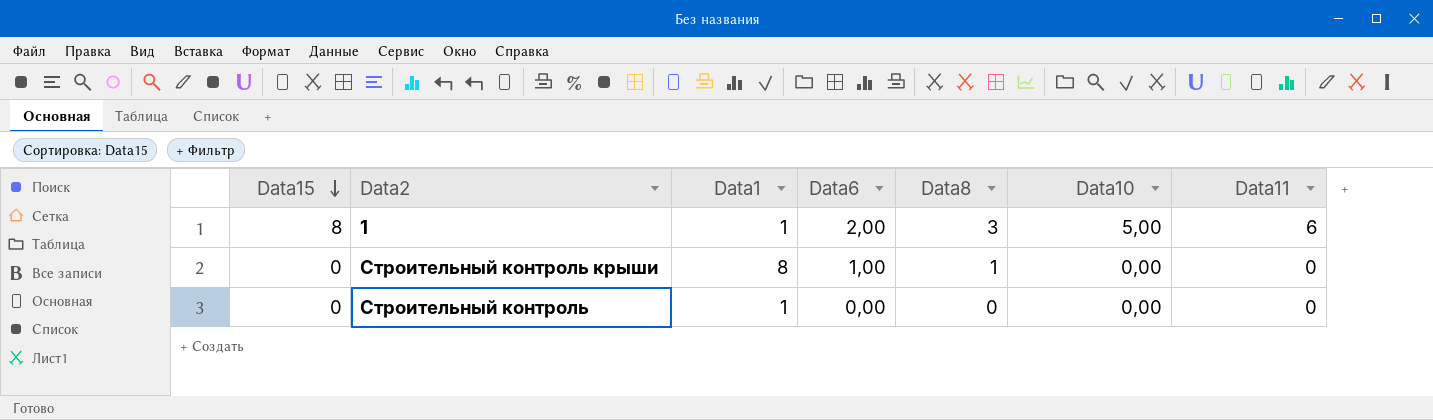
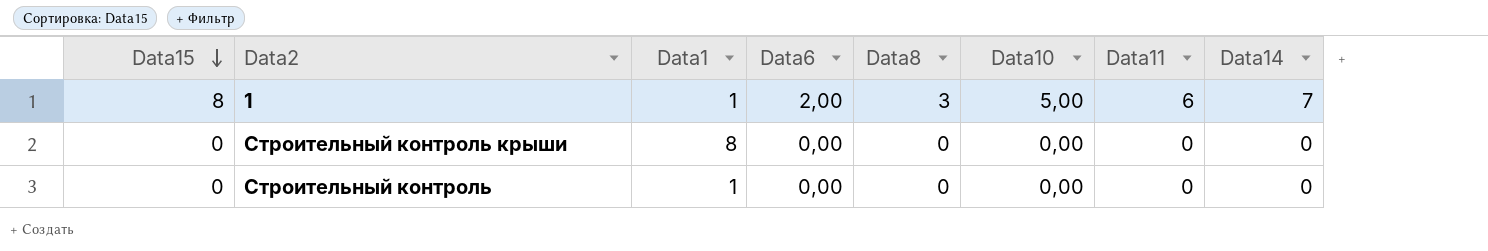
column Data14 | position: none -> 8
Строительный контроль крыши | Data6: 1,00 -> 0,00
Строительный контроль крыши | Data8: 1 -> 0

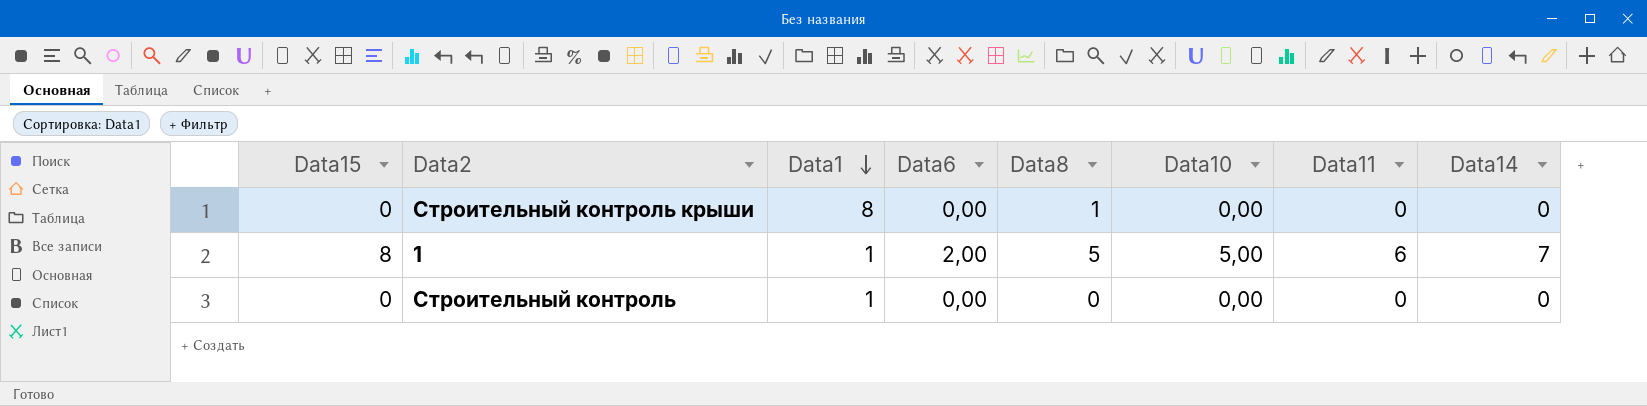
row order: Data15 descending -> Data1 descending
Строительный контроль крыши | Data8: 0 -> 1
1 | Data8: 3 -> 5

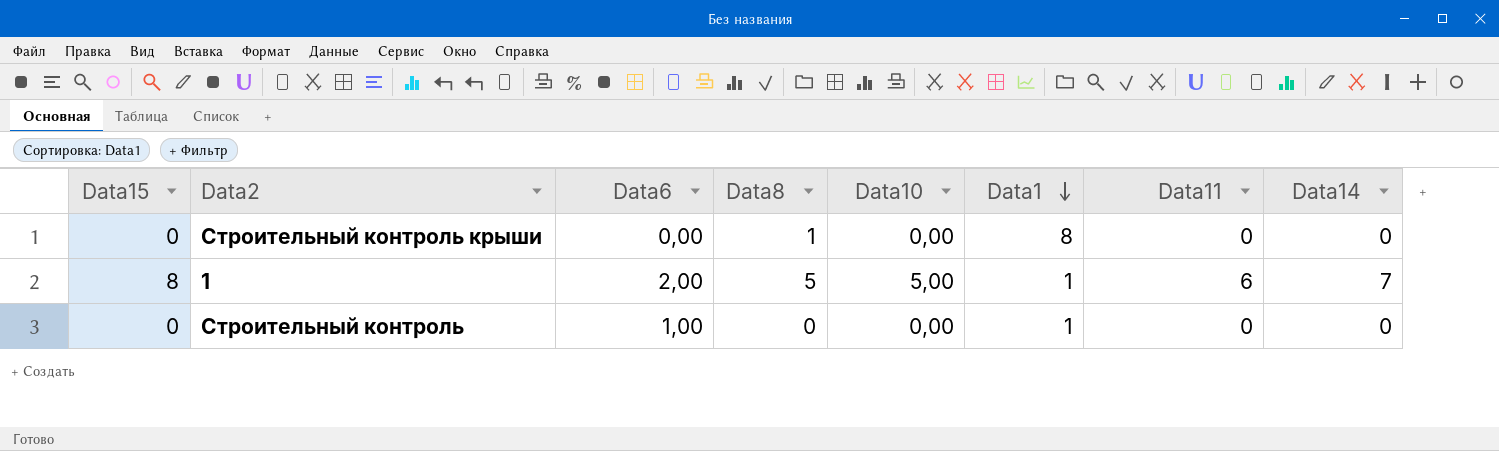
column Data1 | position: 3 -> 6
Строительный контроль | Data6: 0,00 -> 1,00

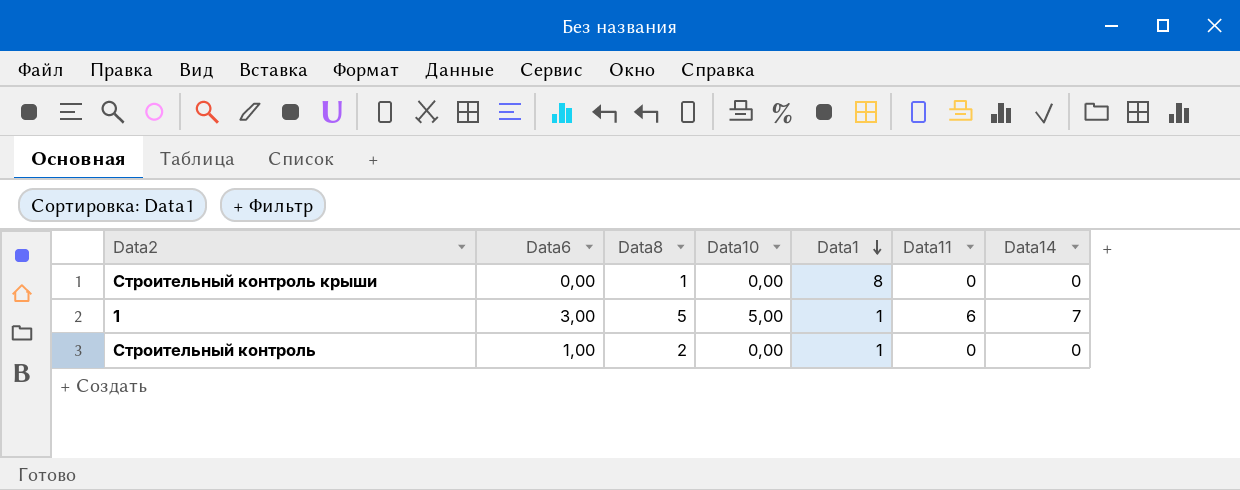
column Data15 | position: 1 -> none
1 | Data6: 2,00 -> 3,00
Строительный контроль | Data8: 0 -> 2

